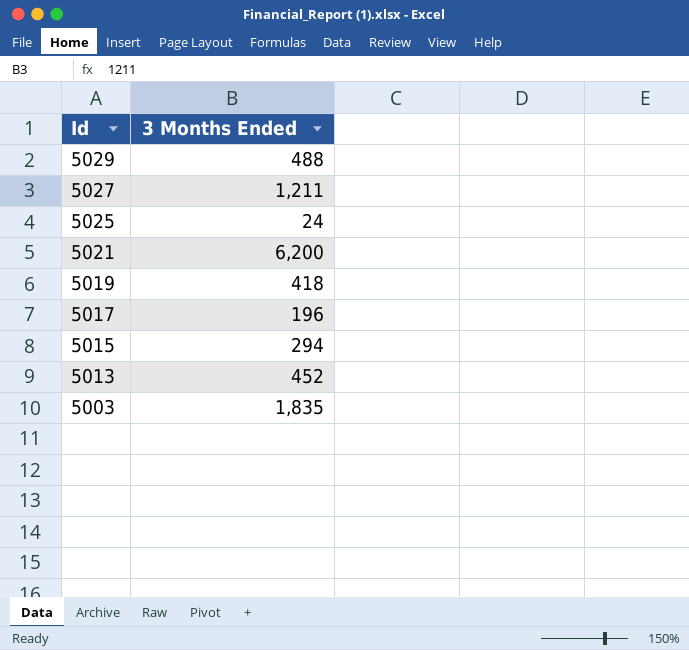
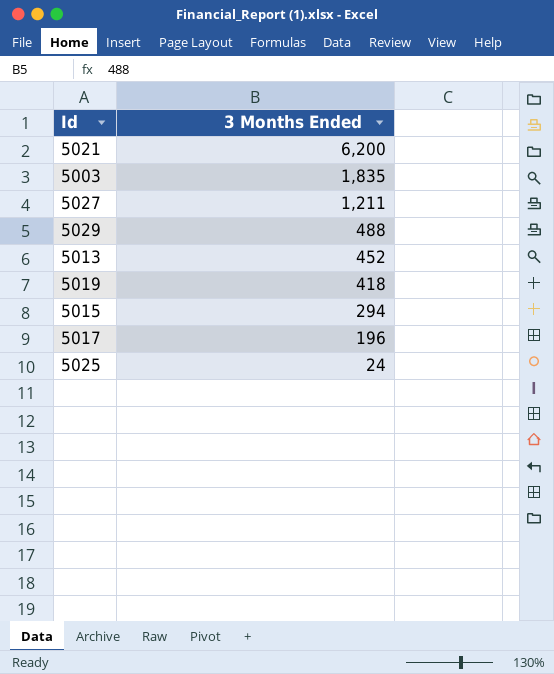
row order: Id descending -> 3 Months Ended descending

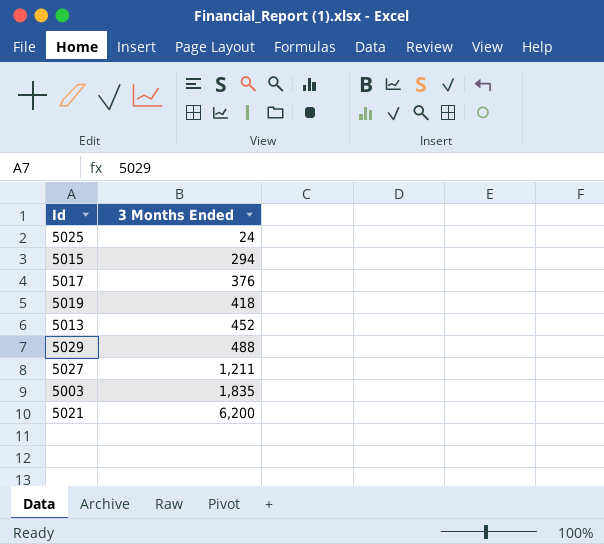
row order: 3 Months Ended descending -> 3 Months Ended ascending
5017 | 3 Months Ended: 196 -> 376

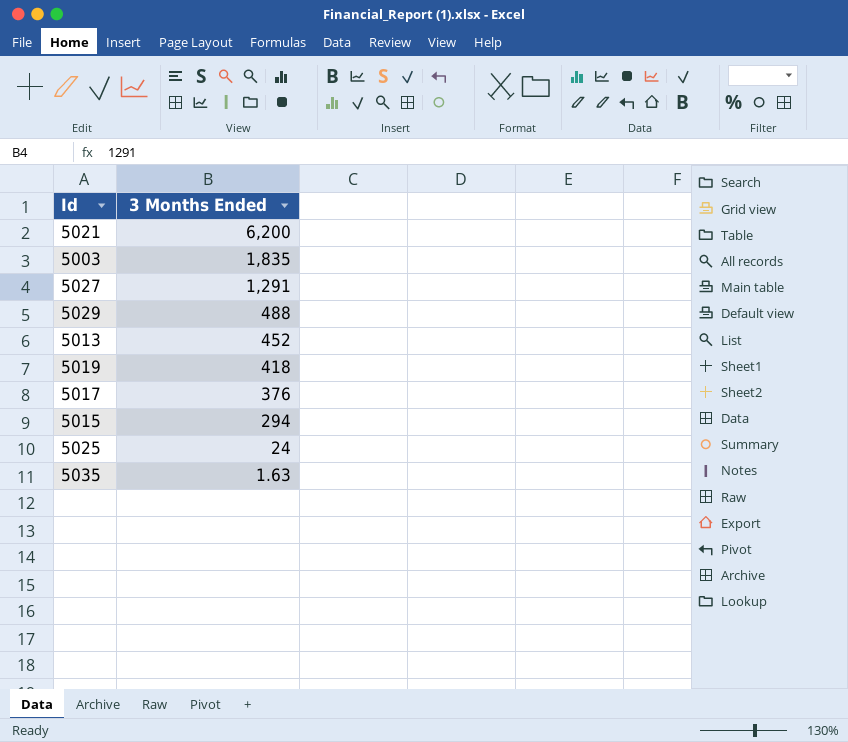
row order: 3 Months Ended ascending -> 3 Months Ended descending
5027 | 3 Months Ended: 1,211 -> 1,291
row 5035: none -> 1.63

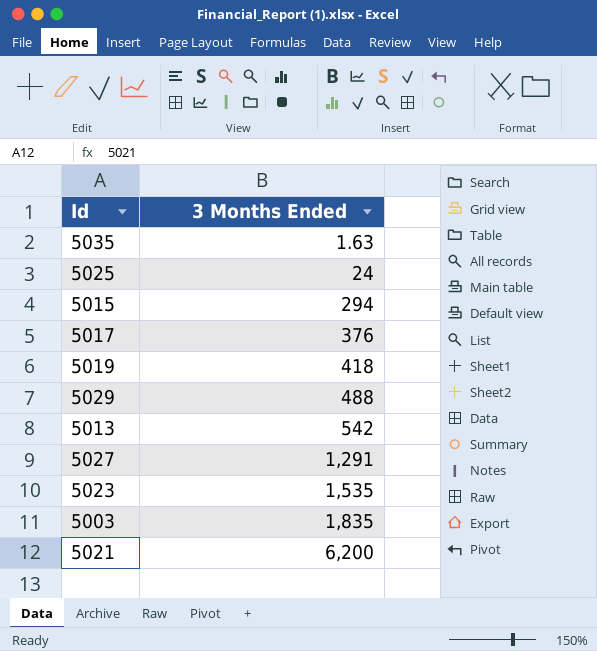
row order: 3 Months Ended descending -> 3 Months Ended ascending
5013 | 3 Months Ended: 452 -> 542
row 5023: none -> 1,535

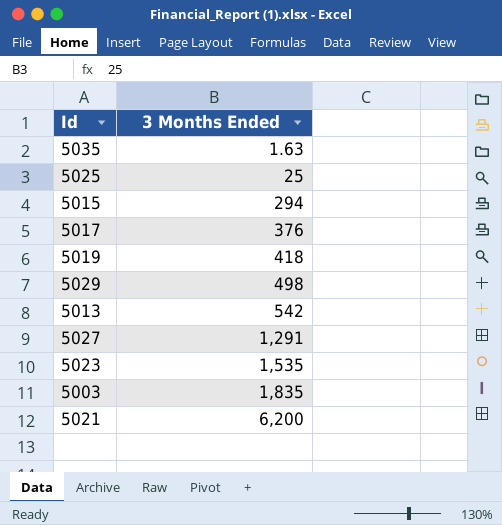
5025 | 3 Months Ended: 24 -> 25
5029 | 3 Months Ended: 488 -> 498

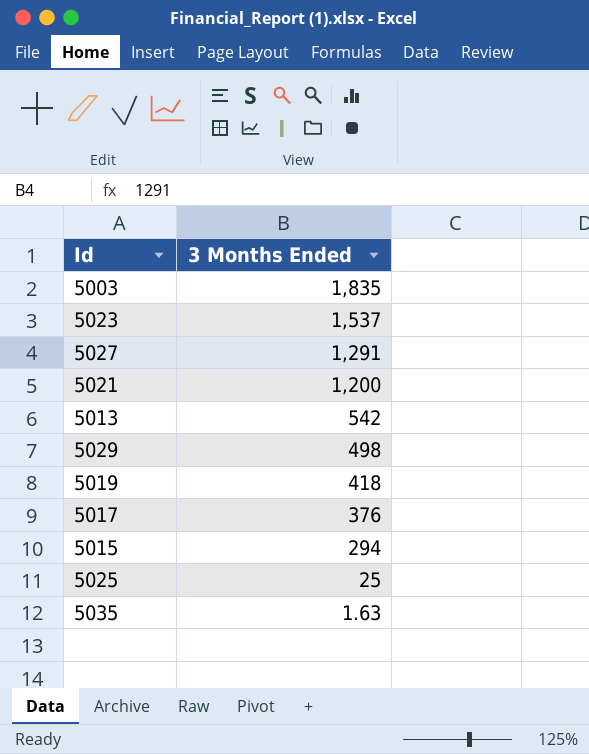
row order: 3 Months Ended ascending -> 3 Months Ended descending
5023 | 3 Months Ended: 1,535 -> 1,537
5021 | 3 Months Ended: 6,200 -> 1,200

